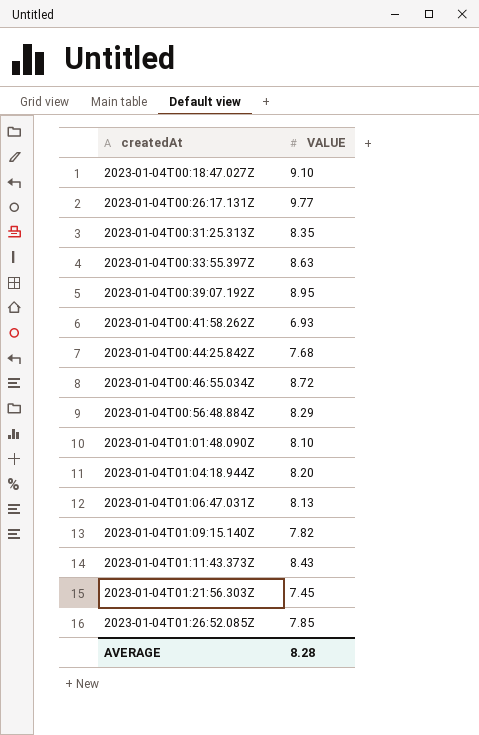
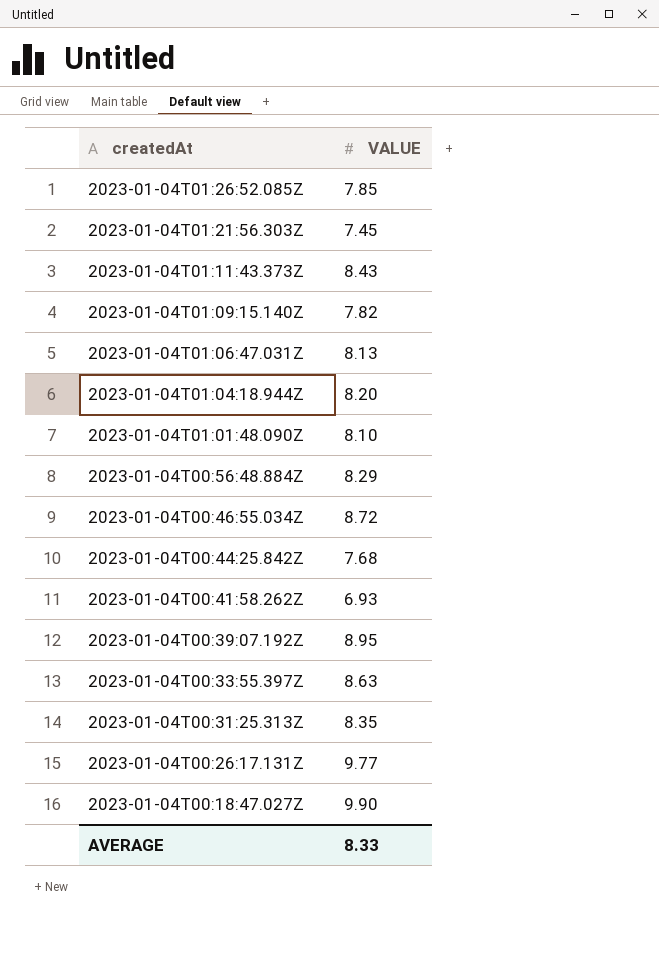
row order: createdAt ascending -> createdAt descending
2023-01-04T00:18:47.027Z | VALUE: 9.10 -> 9.90
AVERAGE | VALUE: 8.28 -> 8.33

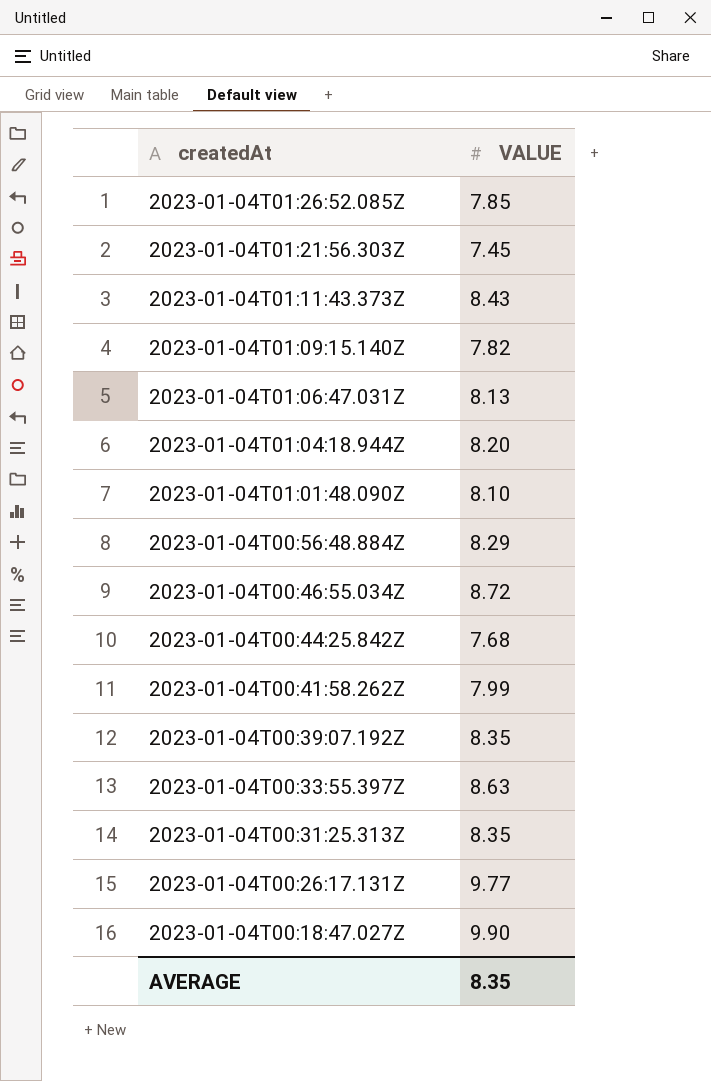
2023-01-04T00:41:58.262Z | VALUE: 6.93 -> 7.99
2023-01-04T00:39:07.192Z | VALUE: 8.95 -> 8.35
AVERAGE | VALUE: 8.33 -> 8.35

